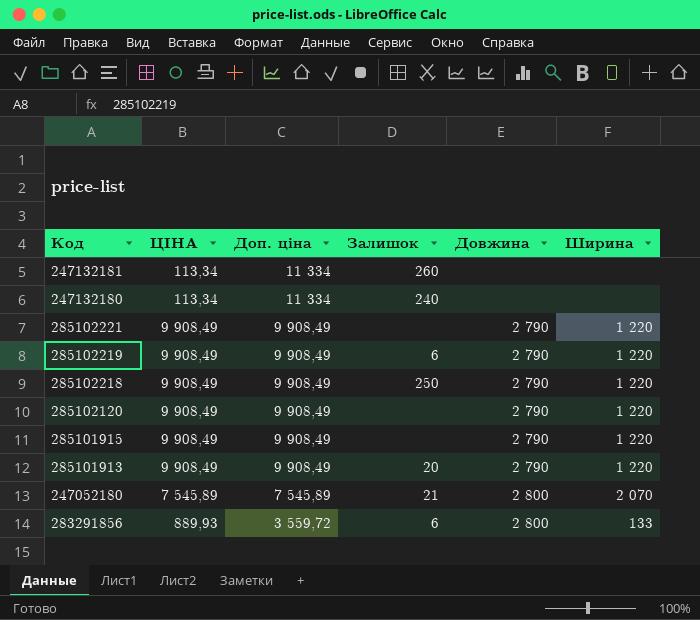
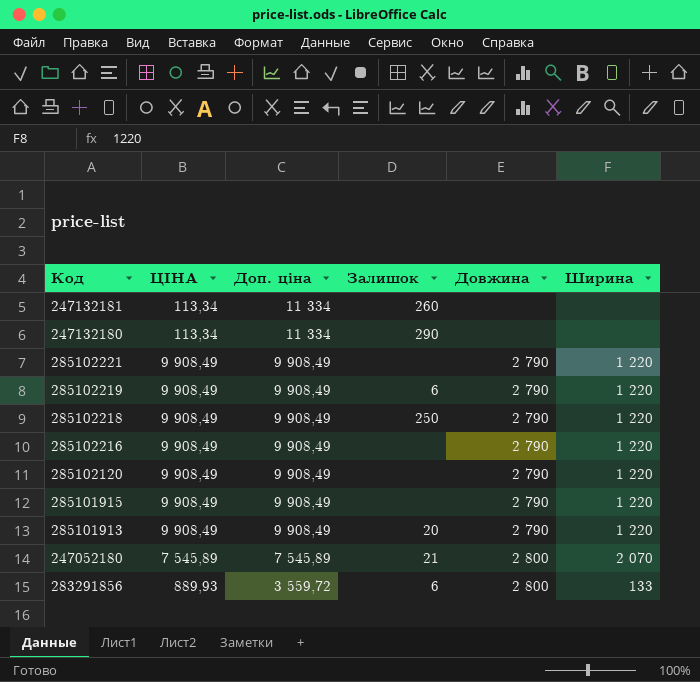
247132180 | Залишок: 240 -> 290
row 285102216: none -> 9 908,49 | 9 908,49 | none | 2 790 | 1 220

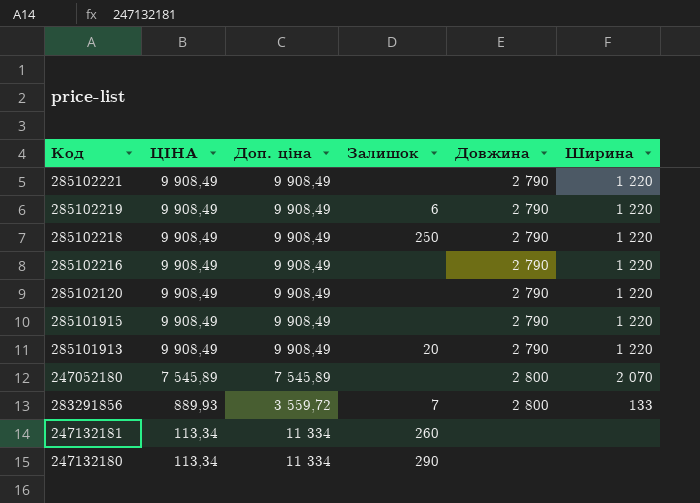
row order: Доп. ціна descending -> ЦІНА descending
247052180 | Залишок: 21 -> none
283291856 | Залишок: 6 -> 7

